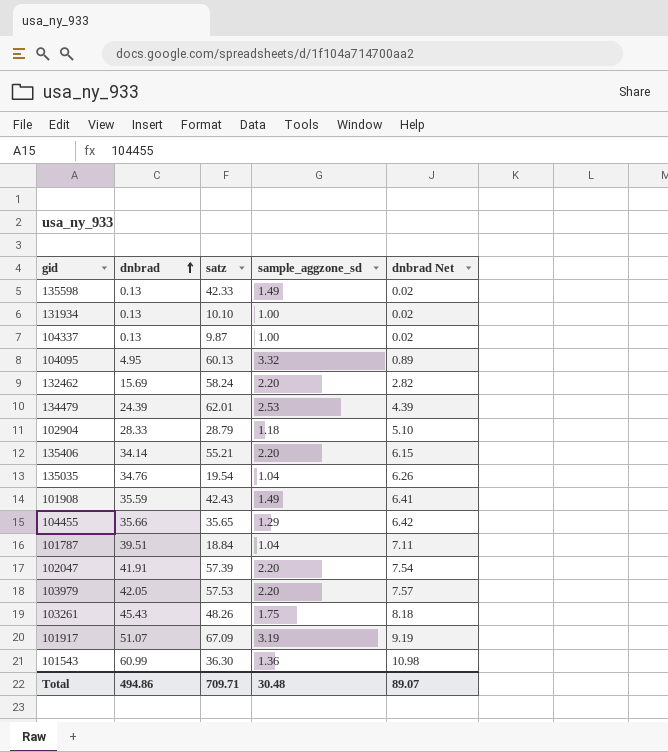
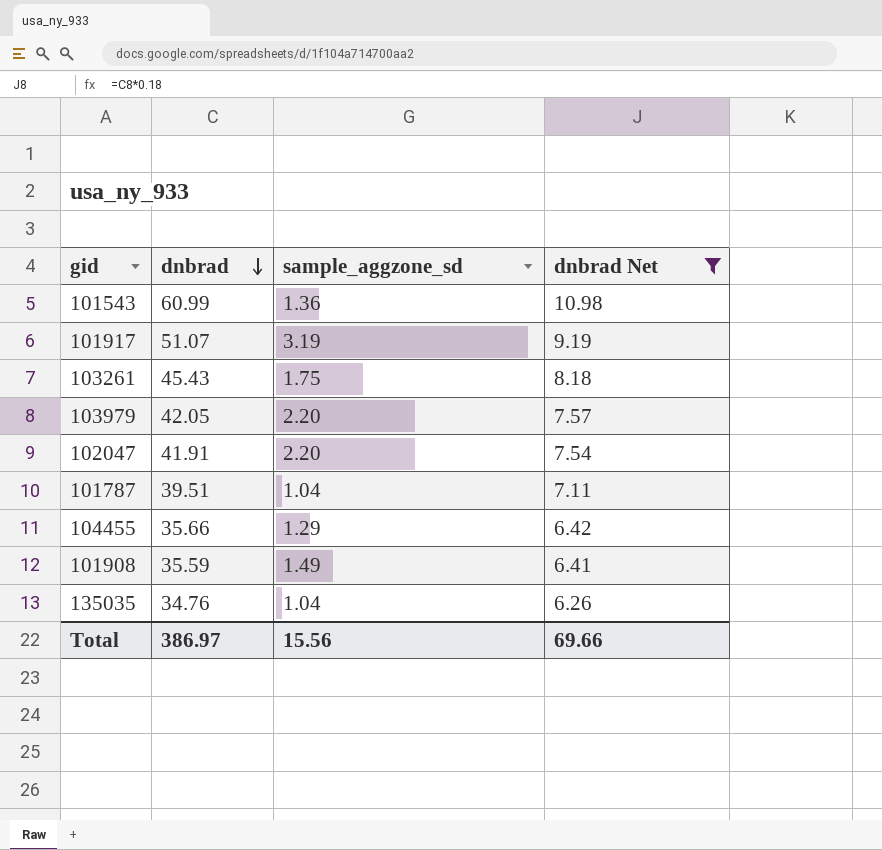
filter: none -> dnbrad Net >= 6.26
row order: dnbrad ascending -> dnbrad descending
column satz | position: 3 -> none
Total | dnbrad: 494.86 -> 386.97
Total | sample_aggzone_sd: 30.48 -> 15.56
Total | dnbrad Net: 89.07 -> 69.66

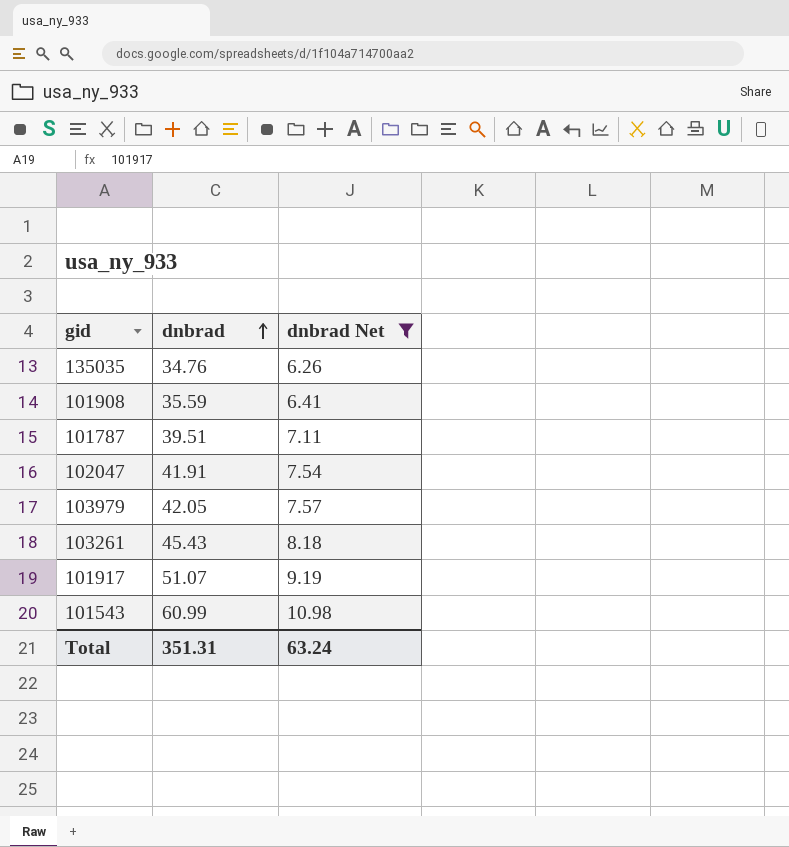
row order: dnbrad descending -> dnbrad ascending
column sample_aggzone_sd | position: 3 -> none
row 104455: 35.66 | 1.29 | 6.42 -> none
Total | dnbrad: 386.97 -> 351.31
Total | dnbrad Net: 69.66 -> 63.24

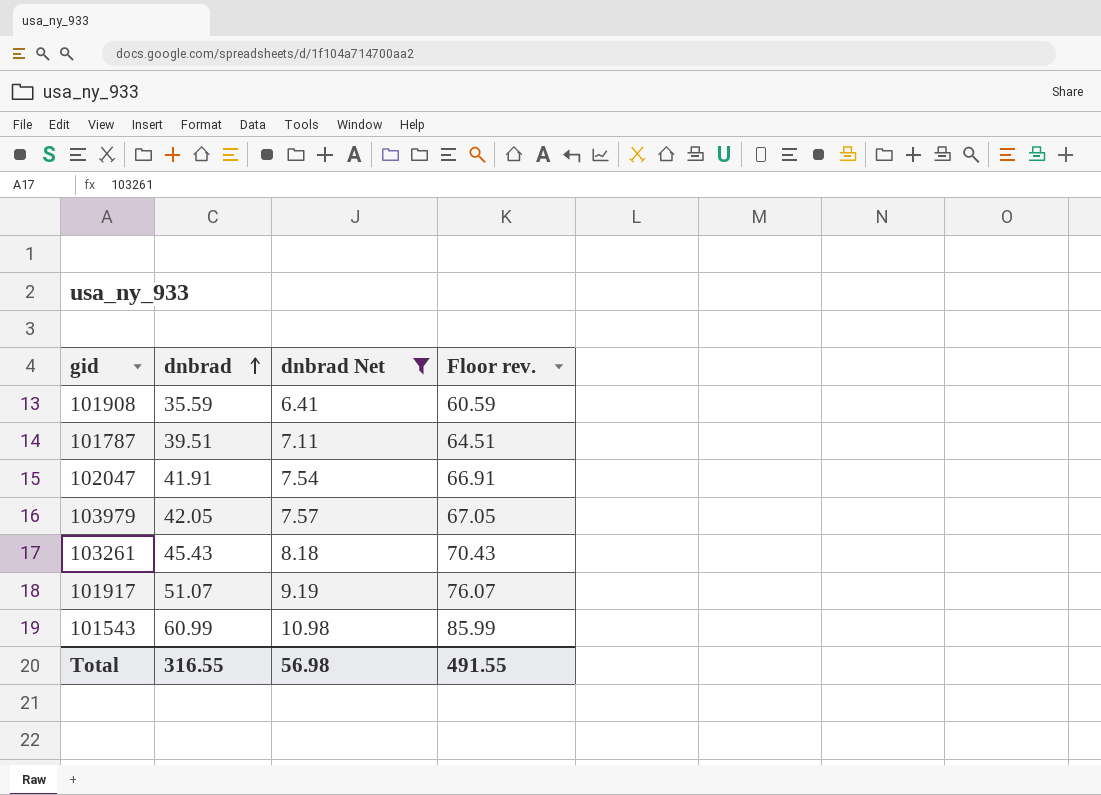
column Floor rev. | formula: none -> [dnbrad] + 25
row 135035: 34.76 | 6.26 -> none
Total | dnbrad: 351.31 -> 316.55
Total | dnbrad Net: 63.24 -> 56.98

